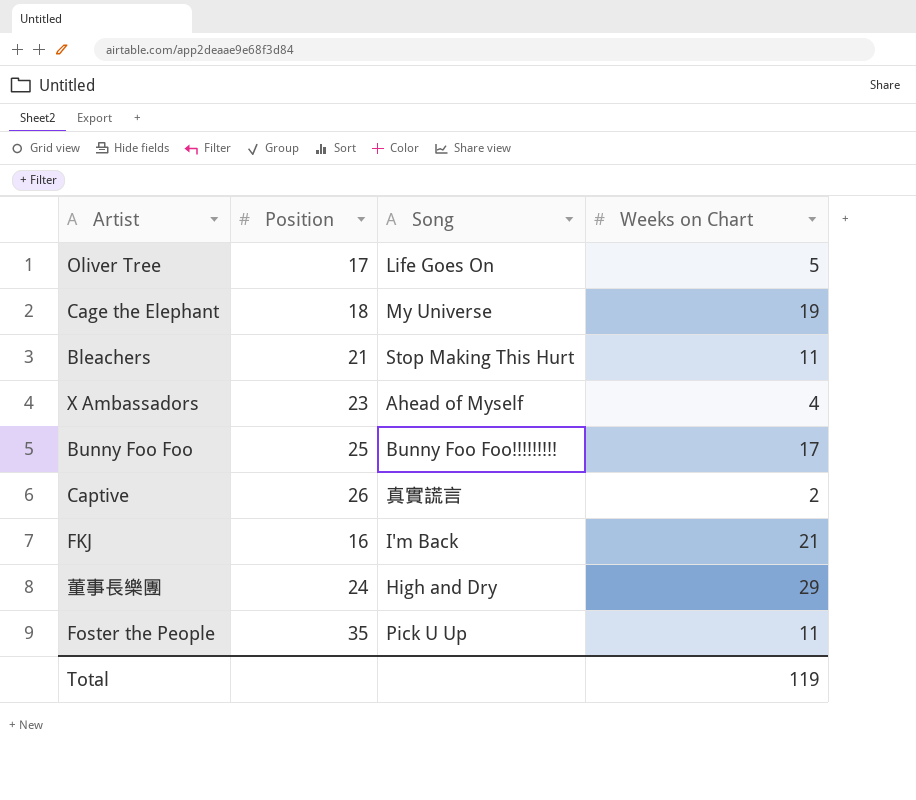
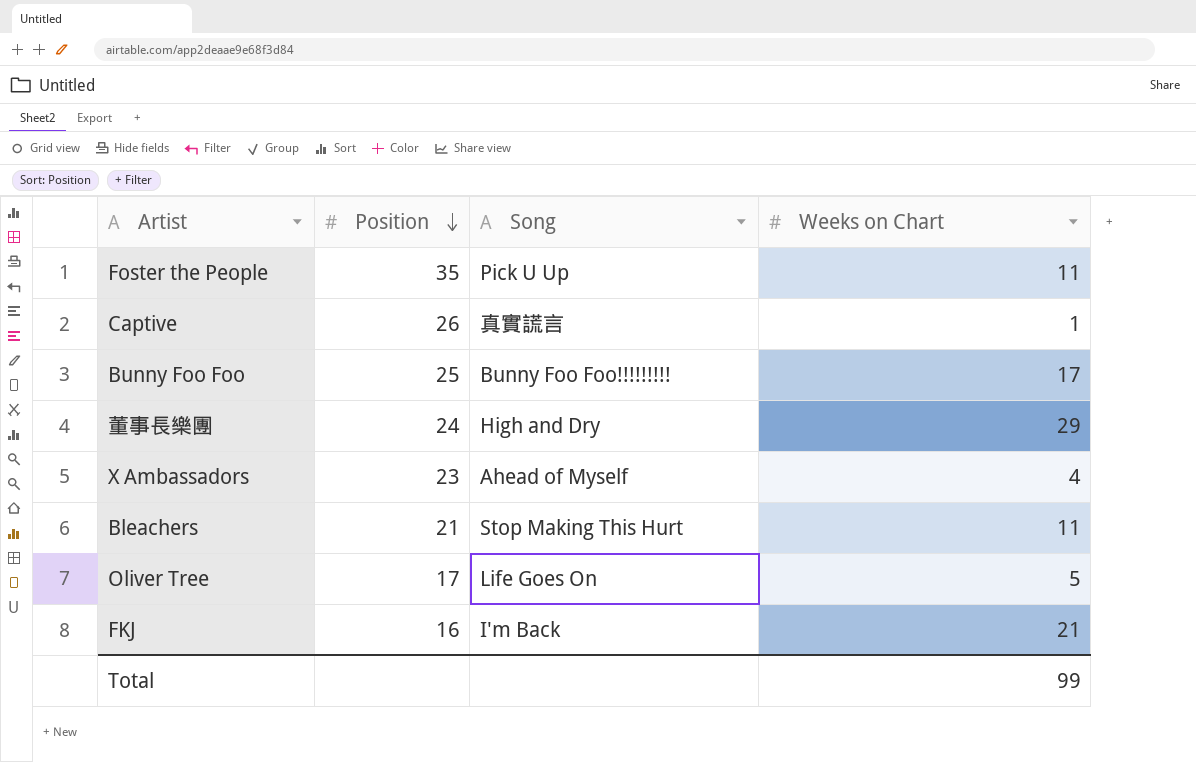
row order: none -> Position descending
row Cage the Elephant: 18 | My Universe | 19 -> none
Captive | Weeks on Chart: 2 -> 1
Total | Weeks on Chart: 119 -> 99

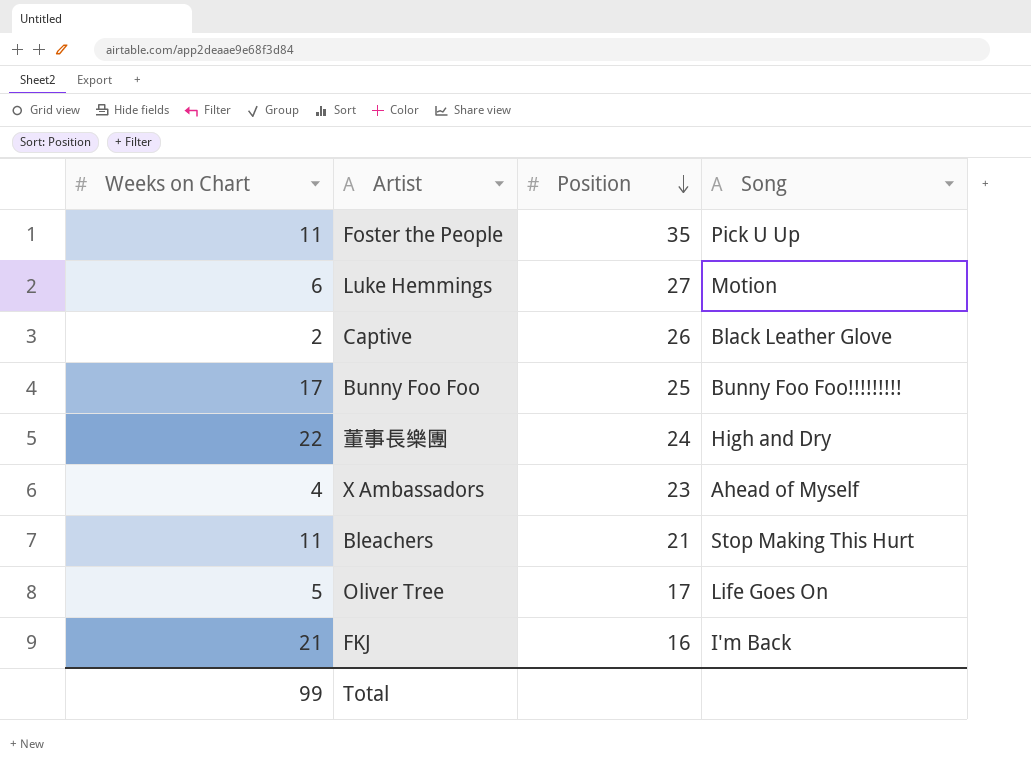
column Weeks on Chart | position: 4 -> 1
row Luke Hemmings: none -> 6 | 27 | Motion
Captive | Weeks on Chart: 1 -> 2
Captive | Song: 真實謊言 -> Black Leather Glove
董事長樂團 | Weeks on Chart: 29 -> 22

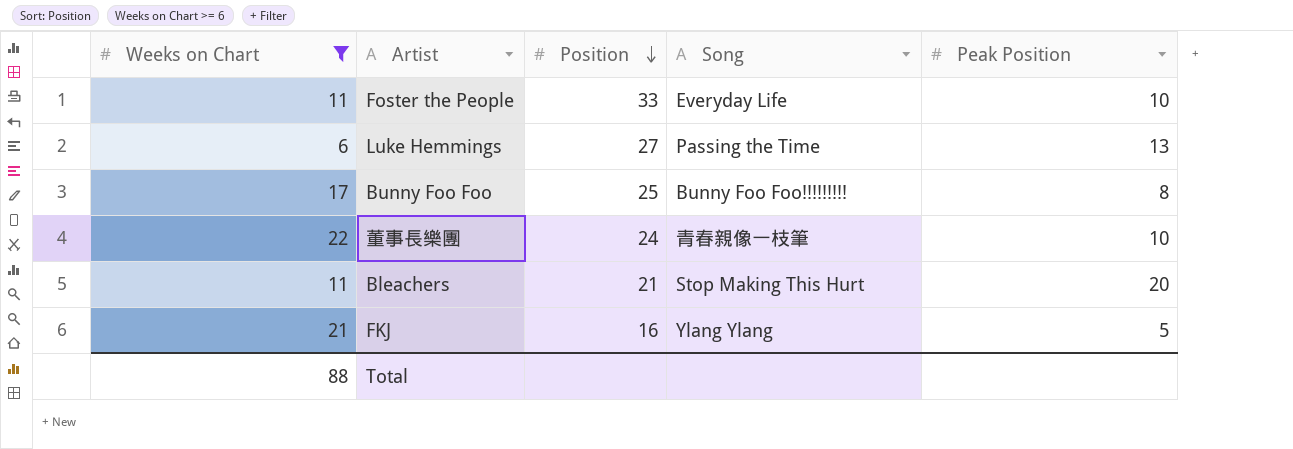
filter: none -> Weeks on Chart >= 6
column Peak Position | position: none -> 5
Foster the People | Position: 35 -> 33
Foster the People | Song: Pick U Up -> Everyday Life
Luke Hemmings | Song: Motion -> Passing the Time
董事長樂團 | Song: High and Dry -> 青春親像一枝筆
FKJ | Song: I'm Back -> Ylang Ylang
Total | Weeks on Chart: 99 -> 88

